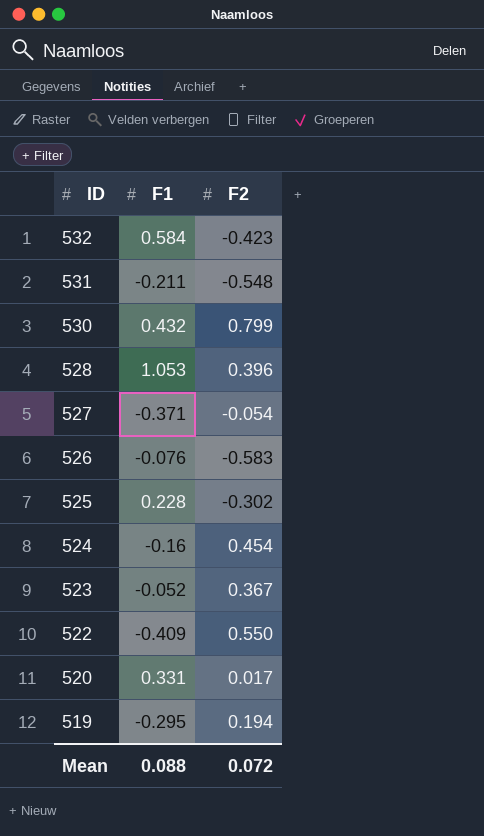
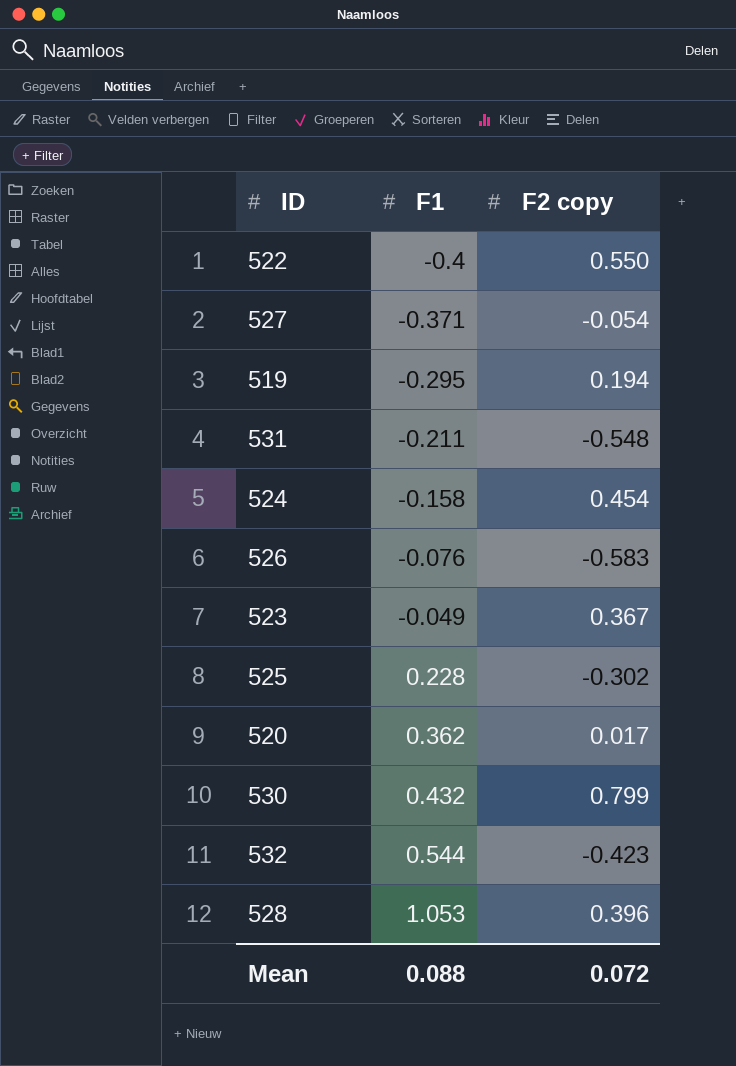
row order: ID descending -> F1 ascending
column name: F2 -> F2 copy
522 | F1: -0.409 -> -0.4
524 | F1: -0.16 -> -0.158
523 | F1: -0.052 -> -0.049
520 | F1: 0.331 -> 0.362
532 | F1: 0.584 -> 0.544

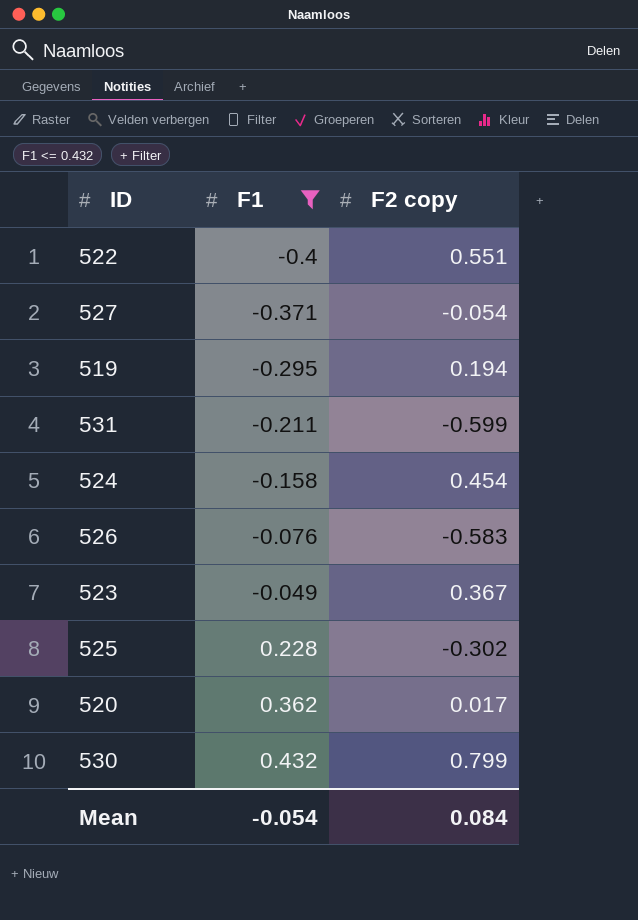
filter: none -> F1 <= 0.432
522 | F2 copy: 0.550 -> 0.551
531 | F2 copy: -0.548 -> -0.599
Mean | F1: 0.088 -> -0.054
Mean | F2 copy: 0.072 -> 0.084

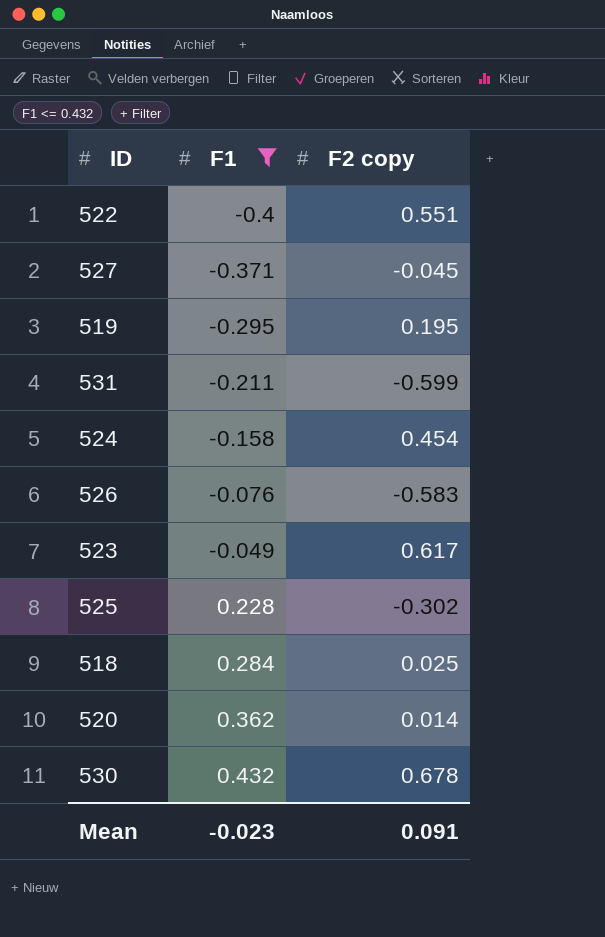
527 | F2 copy: -0.054 -> -0.045
519 | F2 copy: 0.194 -> 0.195
523 | F2 copy: 0.367 -> 0.617
row 518: none -> 0.284 | 0.025
520 | F2 copy: 0.017 -> 0.014
530 | F2 copy: 0.799 -> 0.678
Mean | F1: -0.054 -> -0.023
Mean | F2 copy: 0.084 -> 0.091

